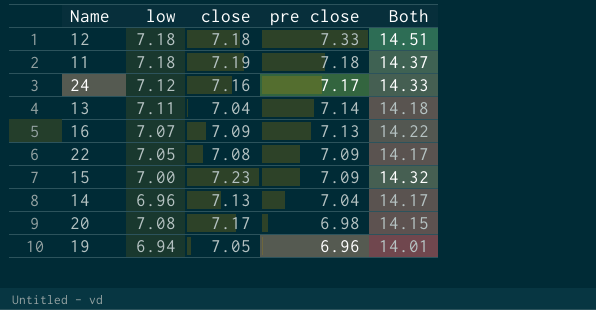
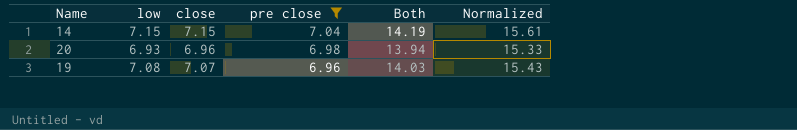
filter: none -> pre close <= 7.04
column Normalized | formula: none -> [Both] * 1.1
14 | low: 6.96 -> 7.15
14 | close: 7.13 -> 7.15
14 | Both: 14.17 -> 14.19
20 | low: 7.08 -> 6.93
20 | close: 7.17 -> 6.96
20 | Both: 14.15 -> 13.94
19 | low: 6.94 -> 7.08
19 | close: 7.05 -> 7.07
19 | Both: 14.01 -> 14.03

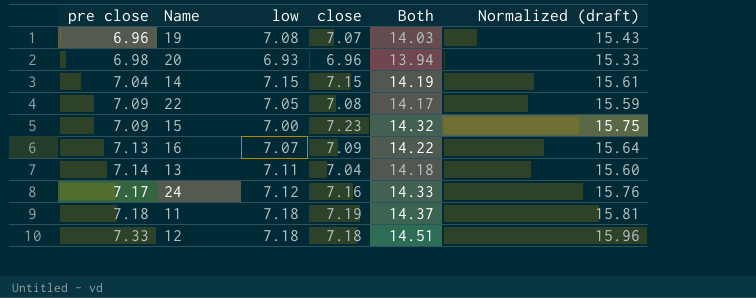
filter: pre close <= 7.04 -> none
row order: pre close descending -> pre close ascending
column pre close | position: 4 -> 1
column name: Normalized -> Normalized (draft)

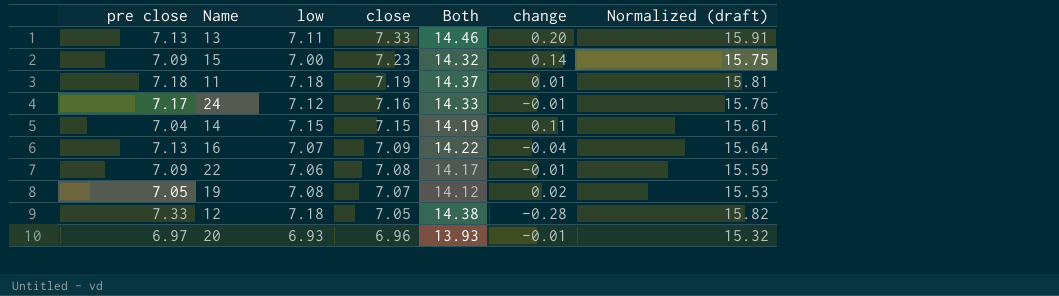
row order: pre close ascending -> close descending
column change | formula: none -> [close] - [pre close]
13 | pre close: 7.14 -> 7.13
13 | close: 7.04 -> 7.33
13 | Both: 14.18 -> 14.46
13 | Normalized (draft): 15.60 -> 15.91
22 | low: 7.05 -> 7.06
19 | pre close: 6.96 -> 7.05
19 | Both: 14.03 -> 14.12
19 | Normalized (draft): 15.43 -> 15.53
12 | close: 7.18 -> 7.05
12 | Both: 14.51 -> 14.38
12 | Normalized (draft): 15.96 -> 15.82
20 | pre close: 6.98 -> 6.97
20 | Both: 13.94 -> 13.93
20 | Normalized (draft): 15.33 -> 15.32

